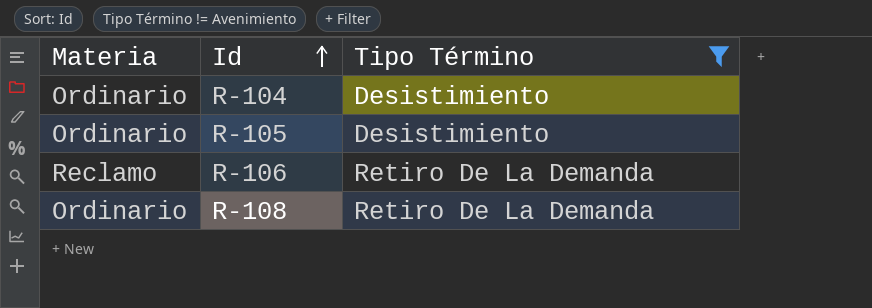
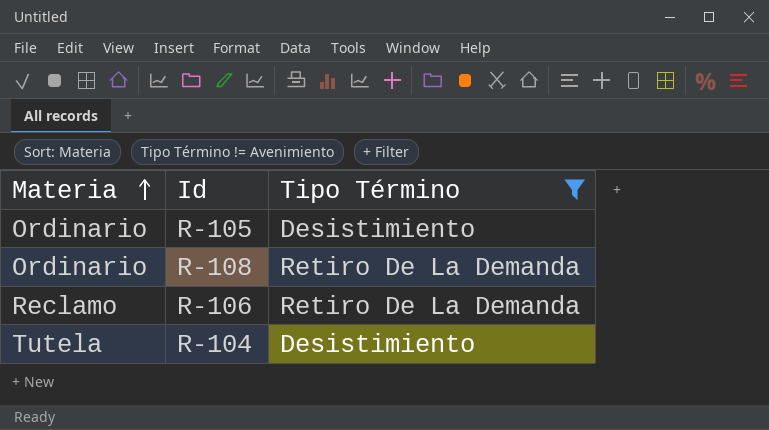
row order: Id ascending -> Materia ascending
R-104 | Materia: Ordinario -> Tutela

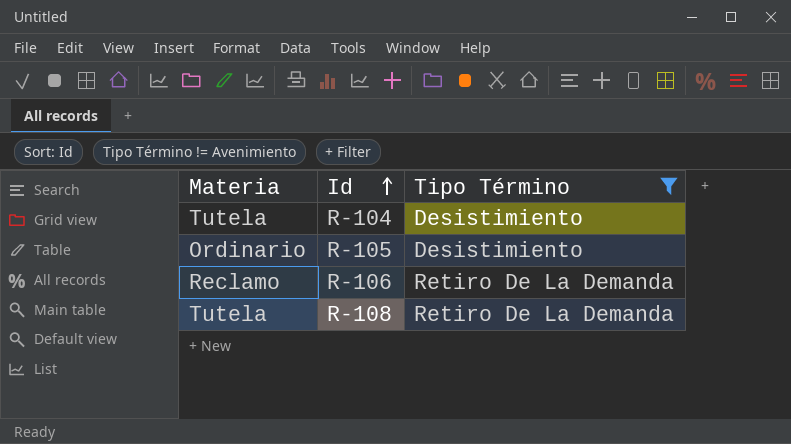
row order: Materia ascending -> Id ascending
R-108 | Materia: Ordinario -> Tutela

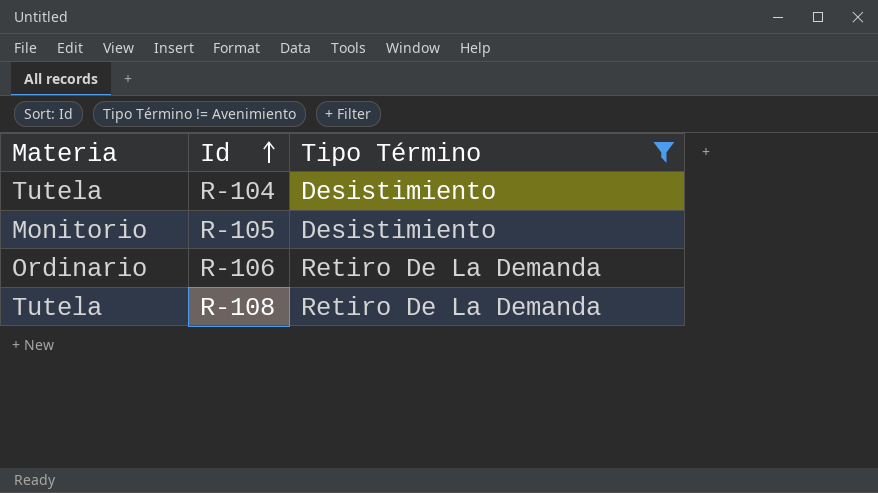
R-105 | Materia: Ordinario -> Monitorio
R-106 | Materia: Reclamo -> Ordinario

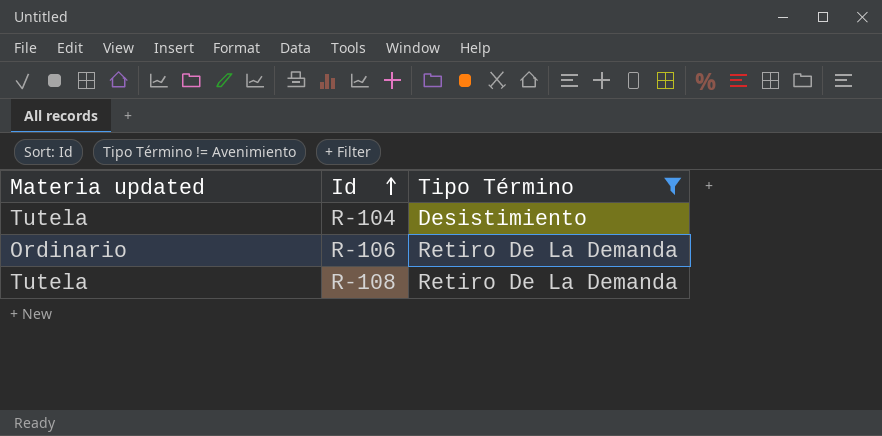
column name: Materia -> Materia updated
row R-105: Monitorio | Desistimiento -> none

